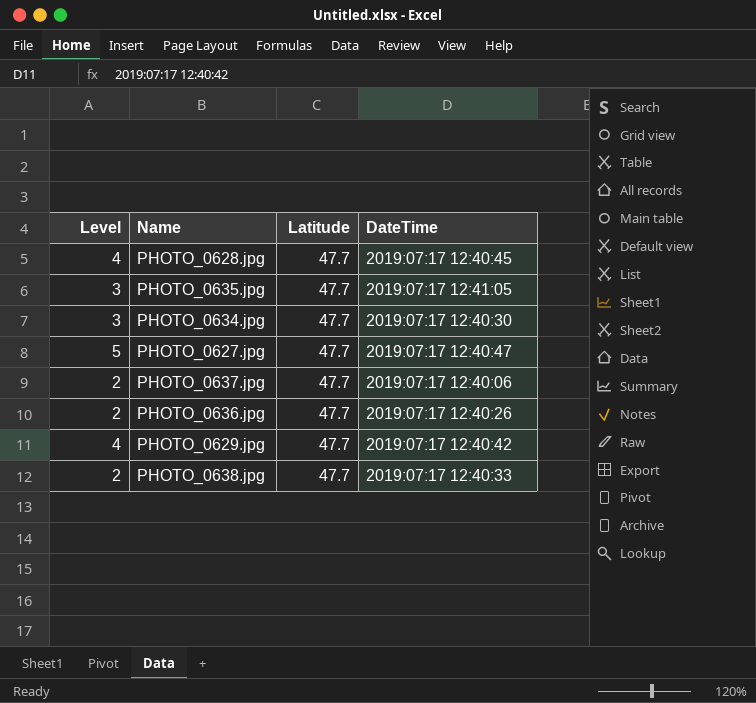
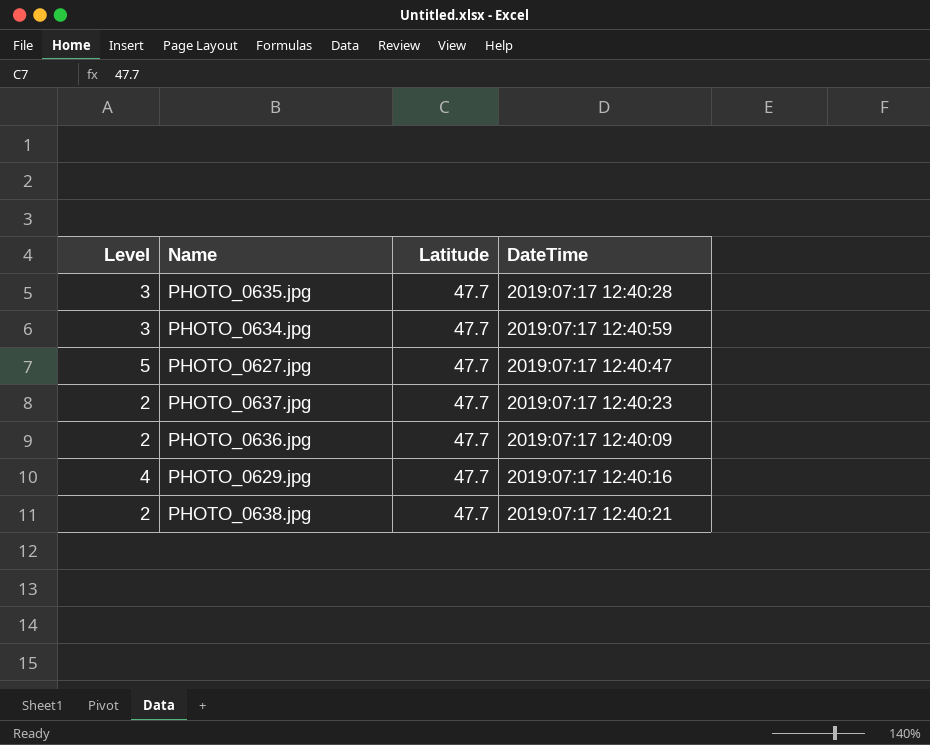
row PHOTO_0628.jpg: 4 | 47.7 | 2019:07:17 12:40:45 -> none
PHOTO_0635.jpg | DateTime: 2019:07:17 12:41:05 -> 2019:07:17 12:40:28
PHOTO_0634.jpg | DateTime: 2019:07:17 12:40:30 -> 2019:07:17 12:40:59
PHOTO_0637.jpg | DateTime: 2019:07:17 12:40:06 -> 2019:07:17 12:40:23
PHOTO_0636.jpg | DateTime: 2019:07:17 12:40:26 -> 2019:07:17 12:40:09
PHOTO_0629.jpg | DateTime: 2019:07:17 12:40:42 -> 2019:07:17 12:40:16
PHOTO_0638.jpg | DateTime: 2019:07:17 12:40:33 -> 2019:07:17 12:40:21

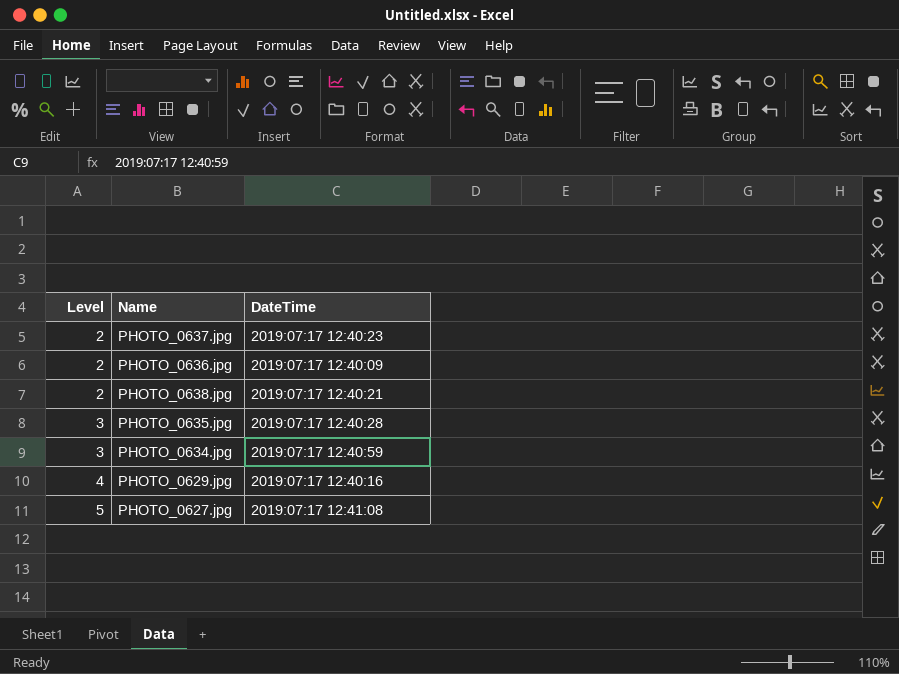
row order: none -> Level ascending
column Latitude | position: 3 -> none
PHOTO_0627.jpg | DateTime: 2019:07:17 12:40:47 -> 2019:07:17 12:41:08

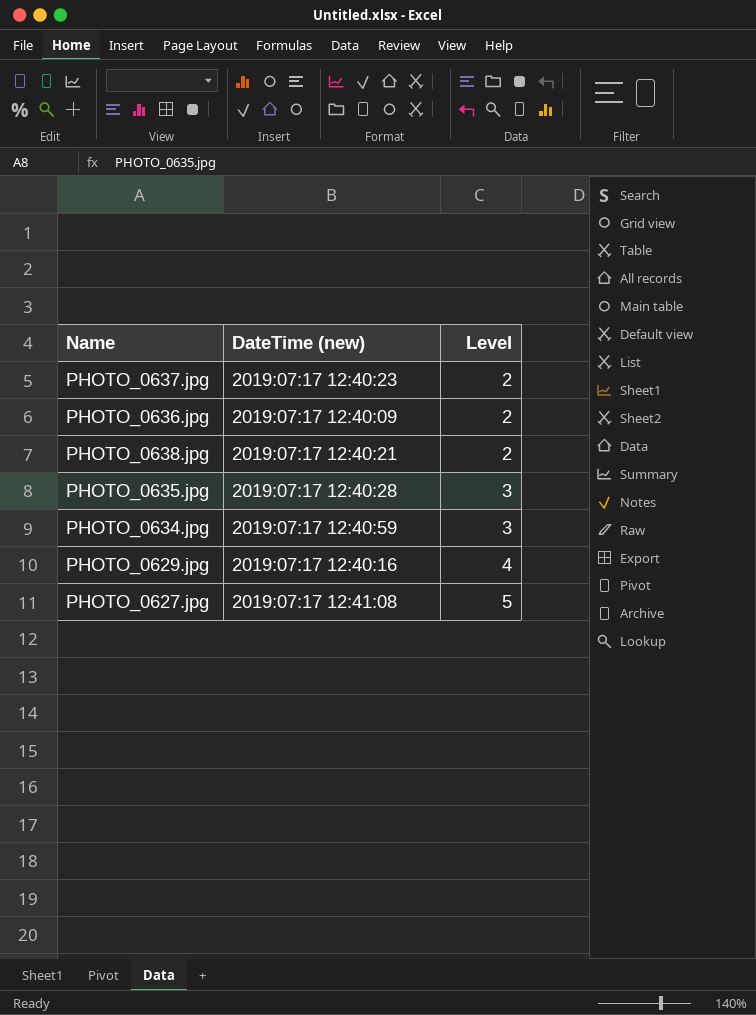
column name: DateTime -> DateTime (new)
column Level | position: 1 -> 3

